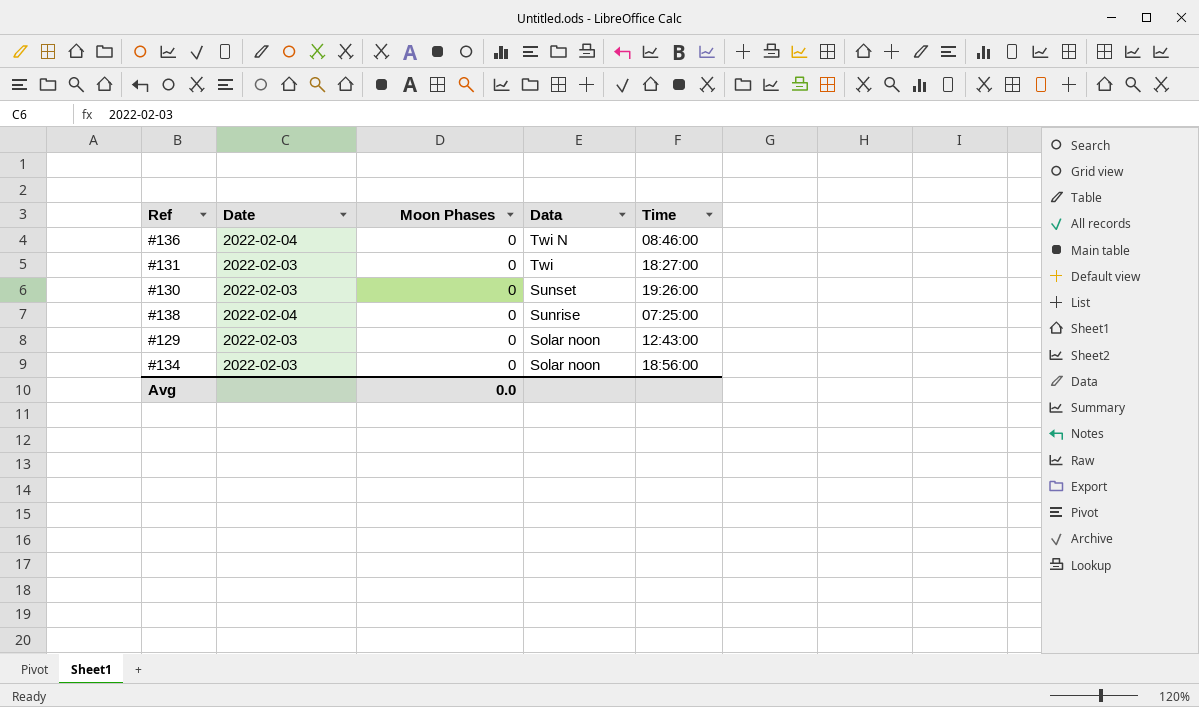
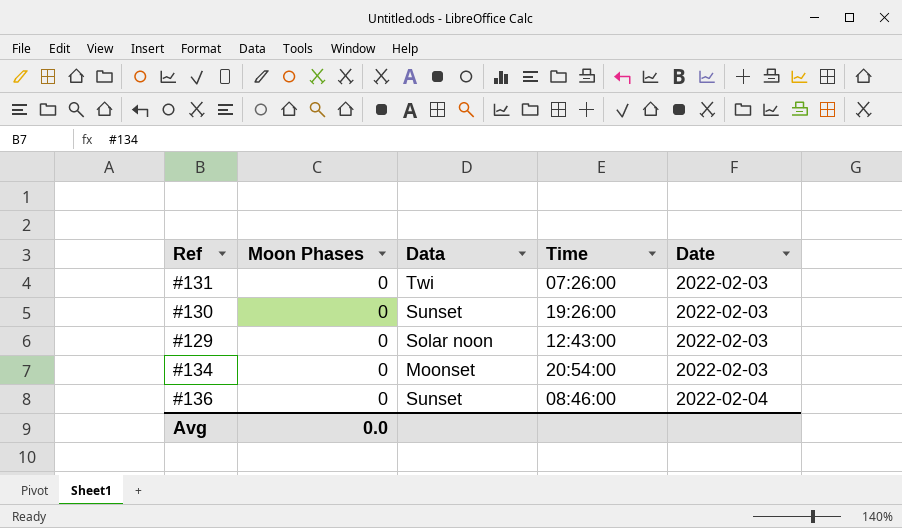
row order: Data descending -> Date ascending
column Date | position: 2 -> 5
row #138: 2022-02-04 | 0 | Sunrise | 07:25:00 -> none
#131 | Time: 18:27:00 -> 07:26:00
#134 | Data: Solar noon -> Moonset
#134 | Time: 18:56:00 -> 20:54:00
#136 | Data: Twi N -> Sunset

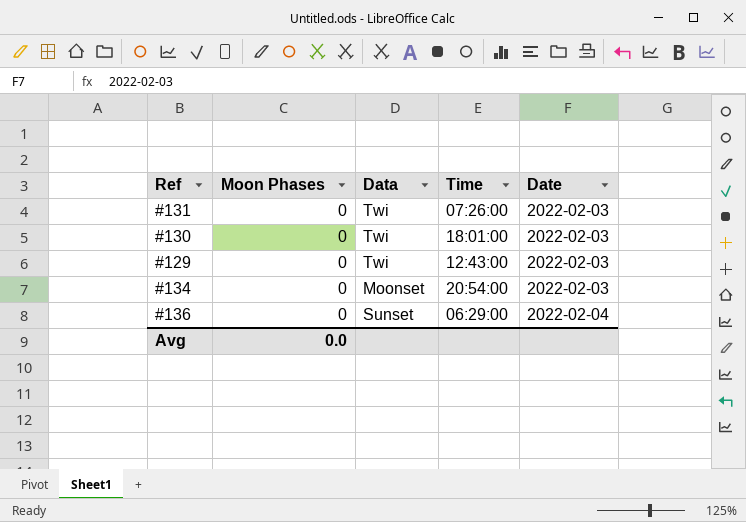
#130 | Data: Sunset -> Twi
#130 | Time: 19:26:00 -> 18:01:00
#129 | Data: Solar noon -> Twi
#136 | Time: 08:46:00 -> 06:29:00

